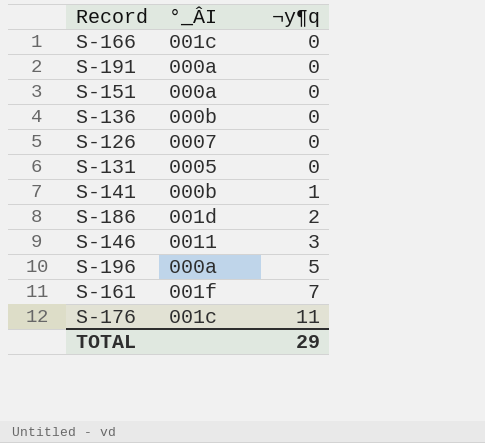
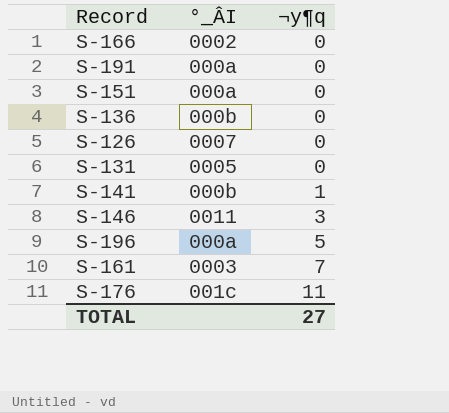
row S-186: 001d | 2 -> none
S-166 | °_ÂI: 001c -> 0002
S-161 | °_ÂI: 001f -> 0003
TOTAL | ¬y¶q: 29 -> 27

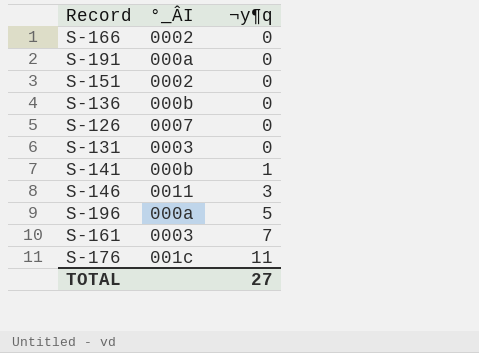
S-151 | °_ÂI: 000a -> 0002
S-131 | °_ÂI: 0005 -> 0003

